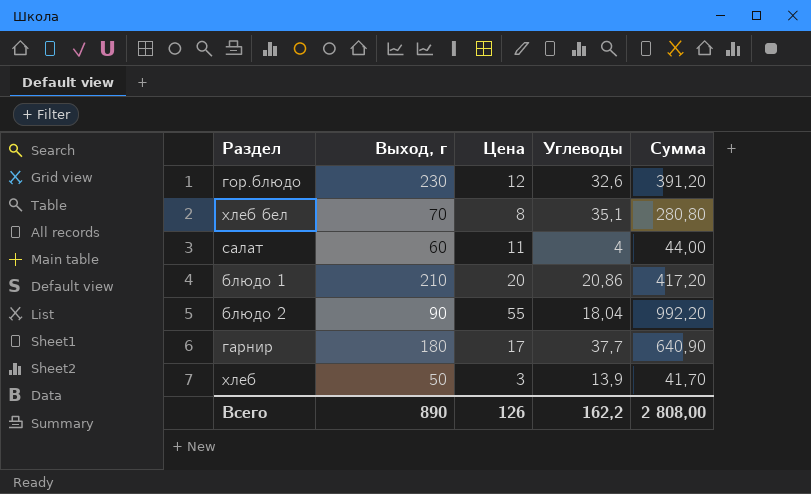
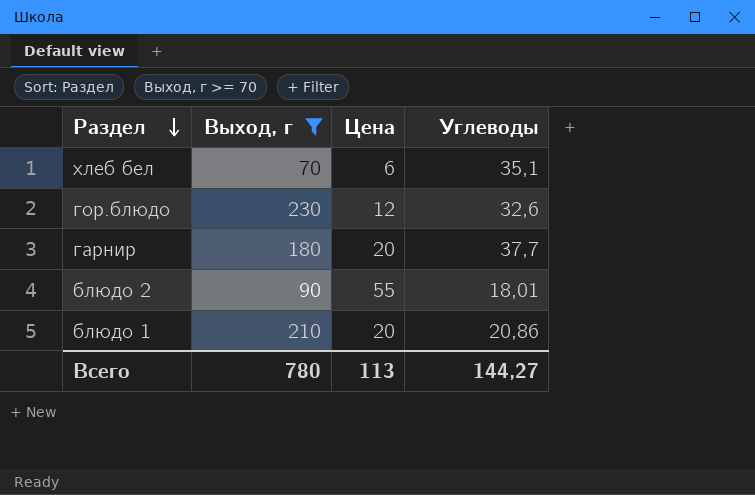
filter: none -> Выход, г >= 70
row order: none -> Раздел descending
column Сумма | formula: [Цена] * [Углеводы] -> none
хлеб бел | Цена: 8 -> 6
гарнир | Цена: 17 -> 20
блюдо 2 | Углеводы: 18,04 -> 18,01
Всего | Выход, г: 890 -> 780
Всего | Цена: 126 -> 113
Всего | Углеводы: 162,2 -> 144,27

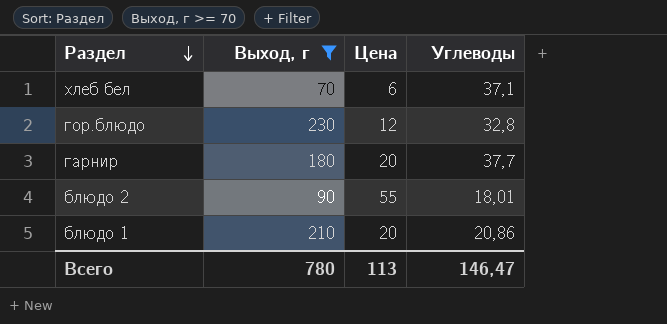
хлеб бел | Углеводы: 35,1 -> 37,1
гор.блюдо | Углеводы: 32,6 -> 32,8
Всего | Углеводы: 144,27 -> 146,47

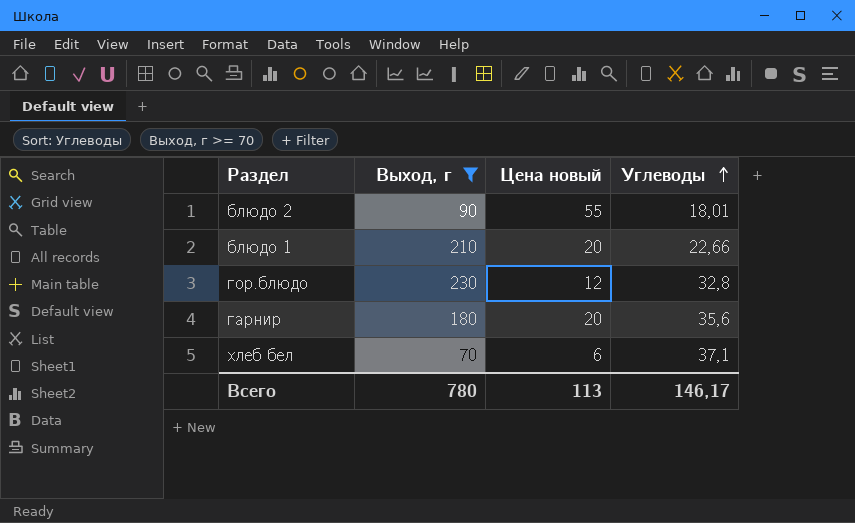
row order: Раздел descending -> Углеводы ascending
column name: Цена -> Цена новый
блюдо 1 | Углеводы: 20,86 -> 22,66
гарнир | Углеводы: 37,7 -> 35,6
Всего | Углеводы: 146,47 -> 146,17

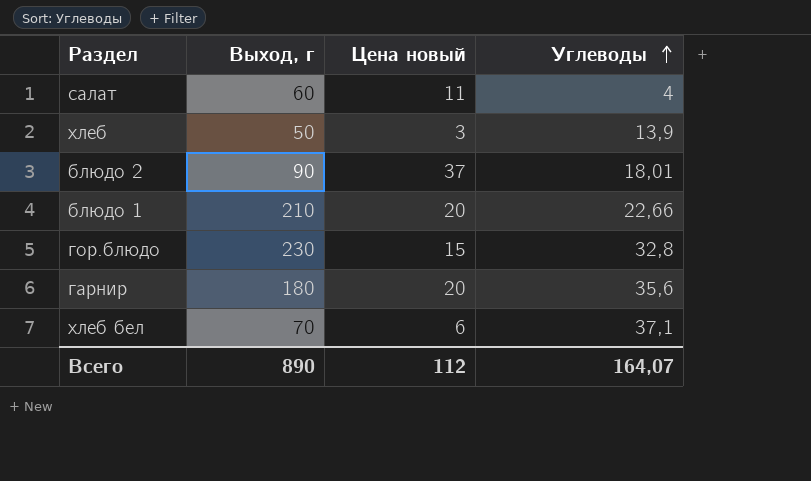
filter: Выход, г >= 70 -> none
блюдо 2 | Цена новый: 55 -> 37
гор.блюдо | Цена новый: 12 -> 15
Всего | Выход, г: 780 -> 890
Всего | Цена новый: 113 -> 112
Всего | Углеводы: 146,17 -> 164,07

